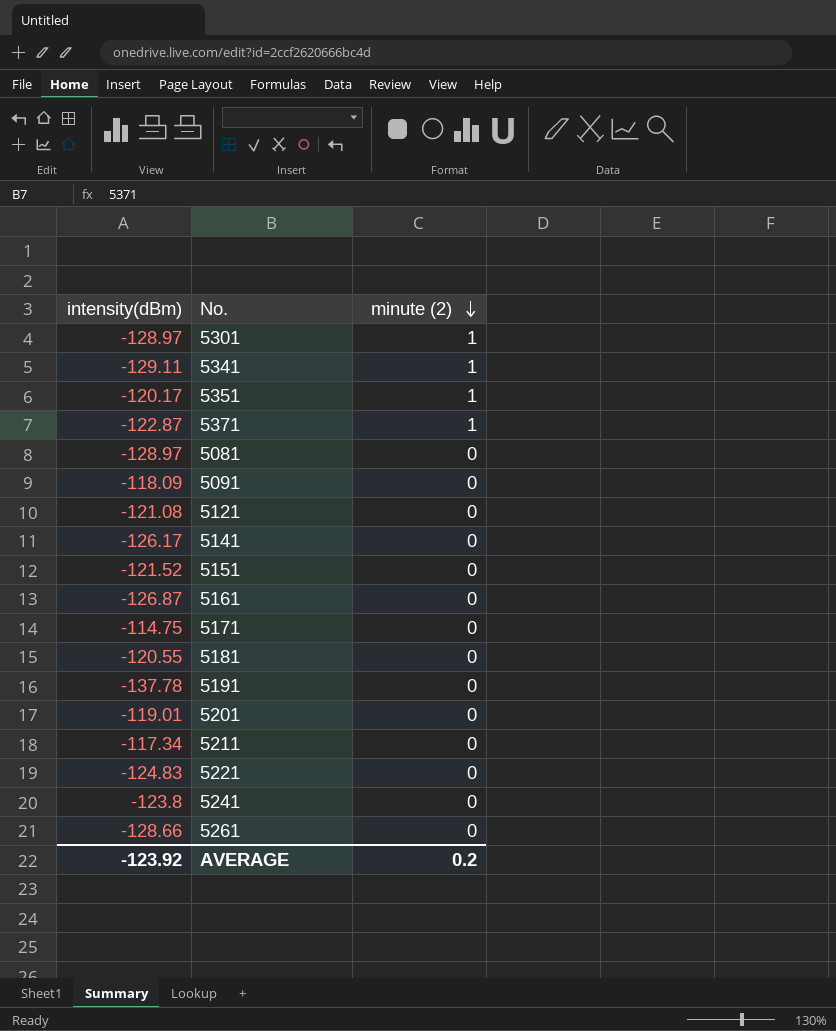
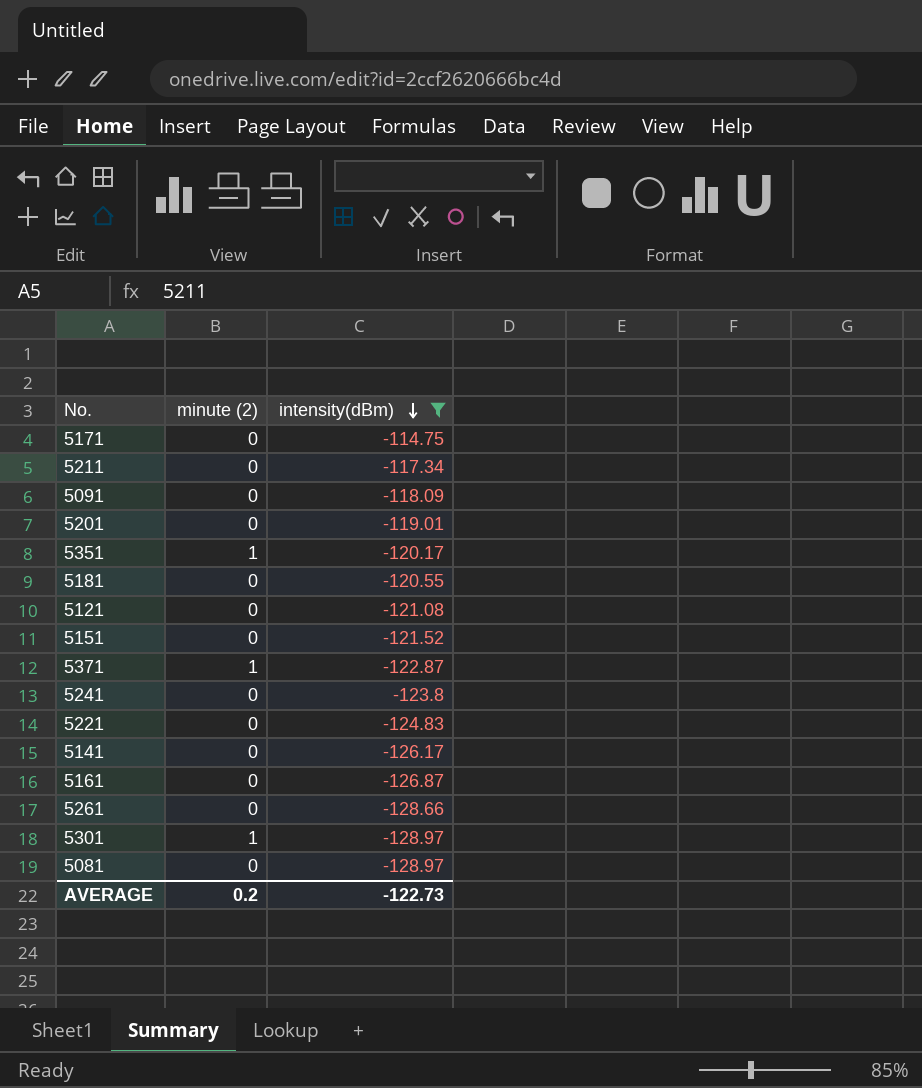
filter: none -> intensity(dBm) >= -128.97
row order: minute (2) descending -> intensity(dBm) descending
column intensity(dBm) | position: 1 -> 3
AVERAGE | intensity(dBm): -123.92 -> -122.73

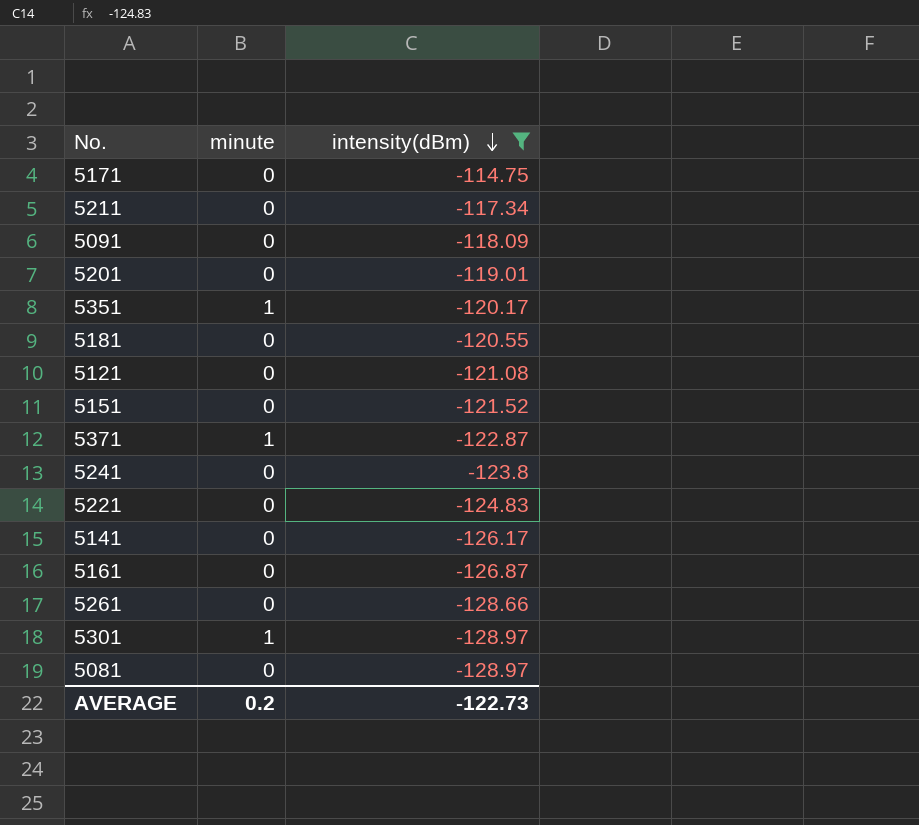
column name: minute (2) -> minute

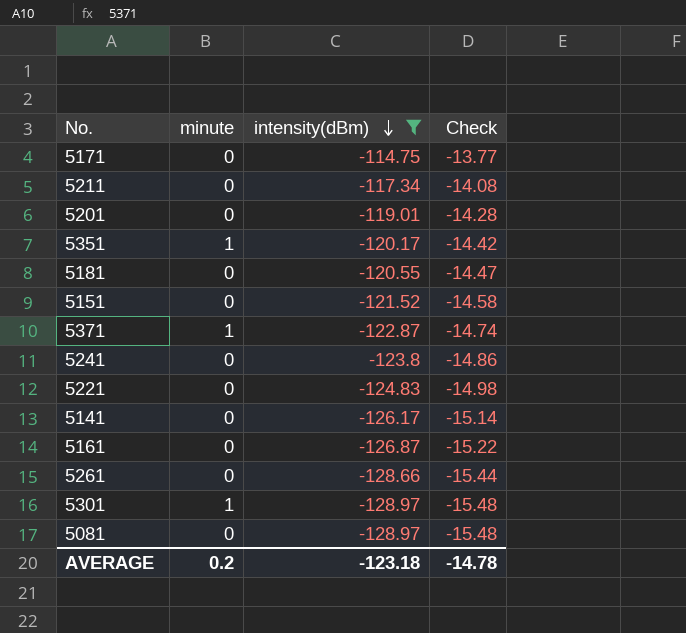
column Check | formula: none -> [intensity(dBm)] * 0.12
row 5091: 0 | -118.09 -> none
row 5121: 0 | -121.08 -> none
AVERAGE | intensity(dBm): -122.73 -> -123.18

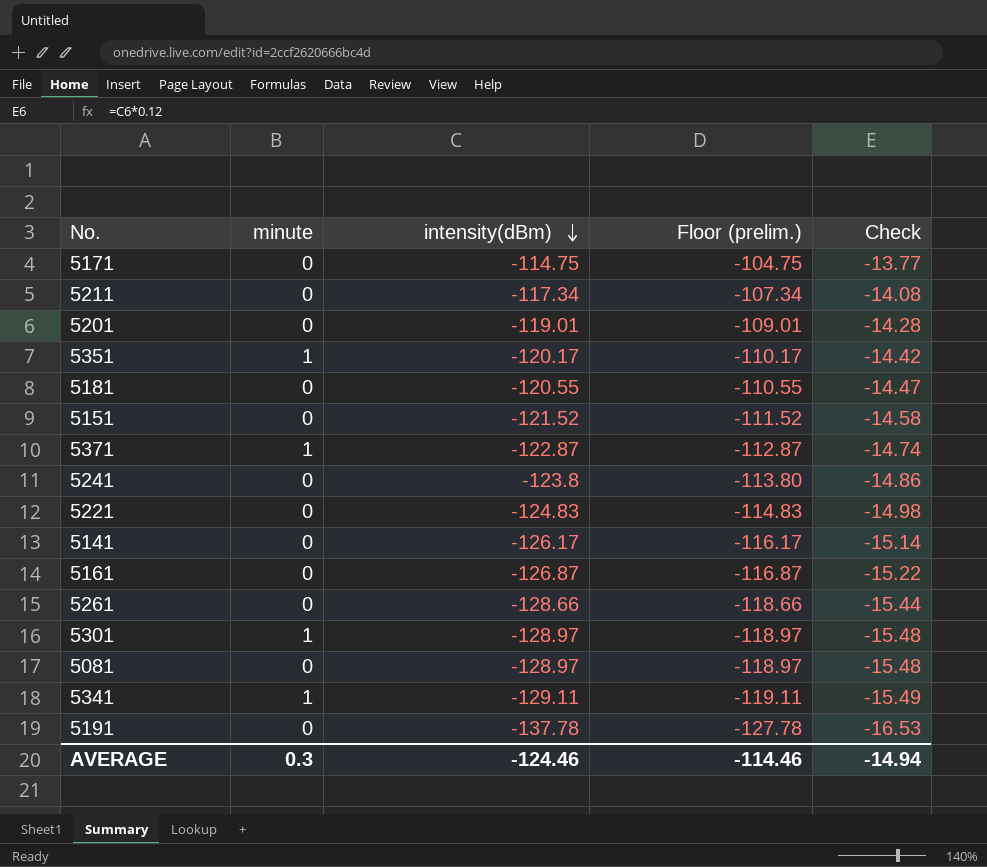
filter: intensity(dBm) >= -128.97 -> none
column Floor (prelim.) | formula: none -> [intensity(dBm)] + 10
AVERAGE | minute: 0.2 -> 0.3
AVERAGE | intensity(dBm): -123.18 -> -124.46
AVERAGE | Check: -14.78 -> -14.94

